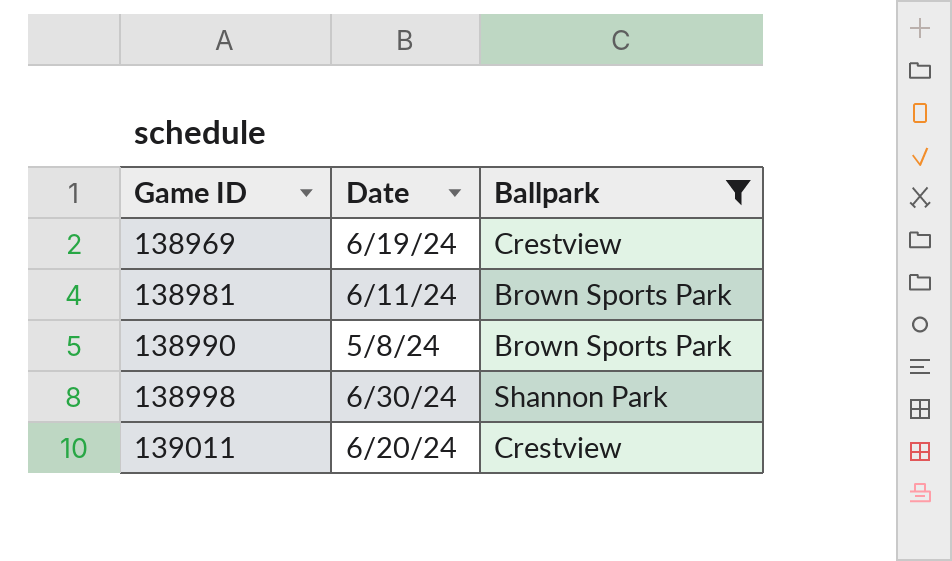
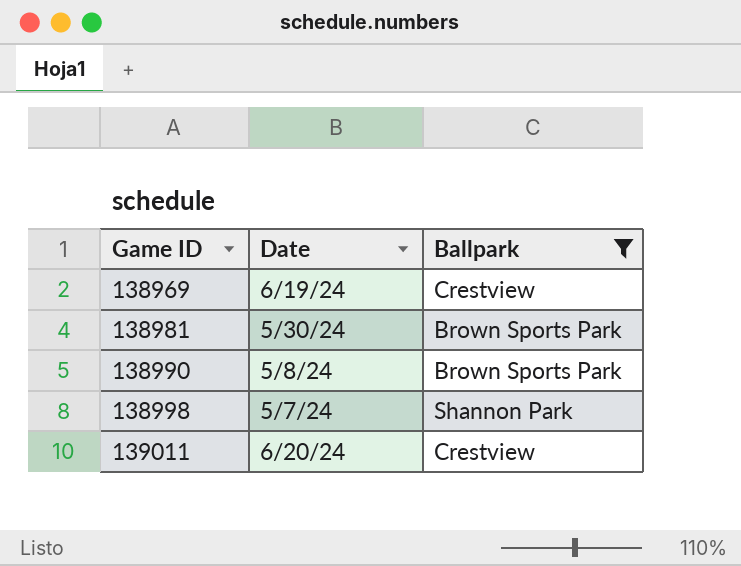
138981 | Date: 6/11/24 -> 5/30/24
138998 | Date: 6/30/24 -> 5/7/24

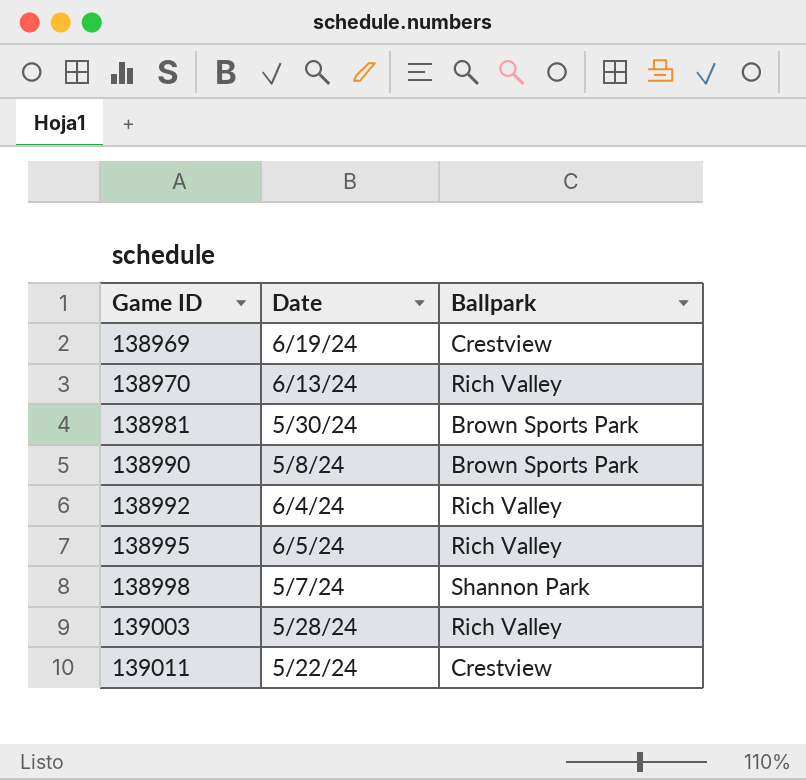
filter: Ballpark != Rich Valley -> none
139011 | Date: 6/20/24 -> 5/22/24

